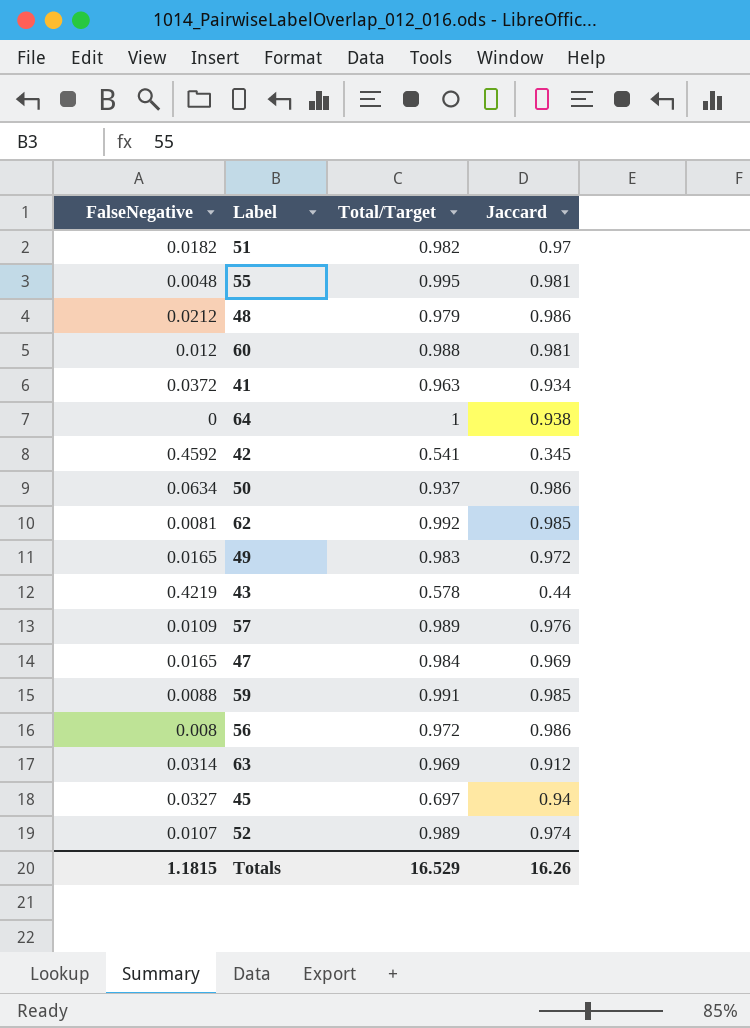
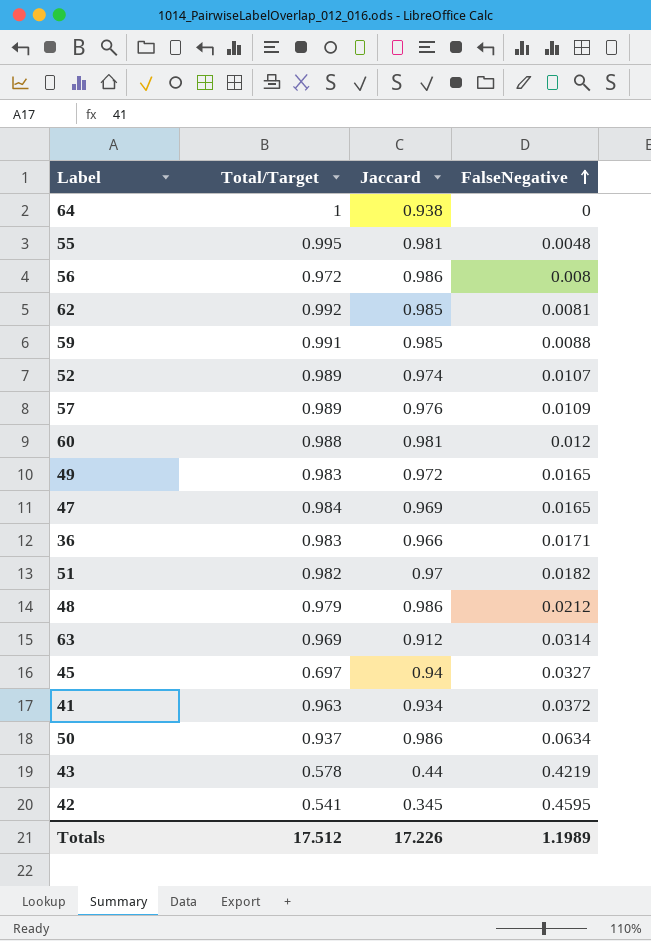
row order: none -> FalseNegative ascending
column FalseNegative | position: 1 -> 4
row 36: none -> 0.983 | 0.966 | 0.0171
42 | FalseNegative: 0.4592 -> 0.4595
Totals | Total/Target: 16.529 -> 17.512
Totals | Jaccard: 16.26 -> 17.226
Totals | FalseNegative: 1.1815 -> 1.1989

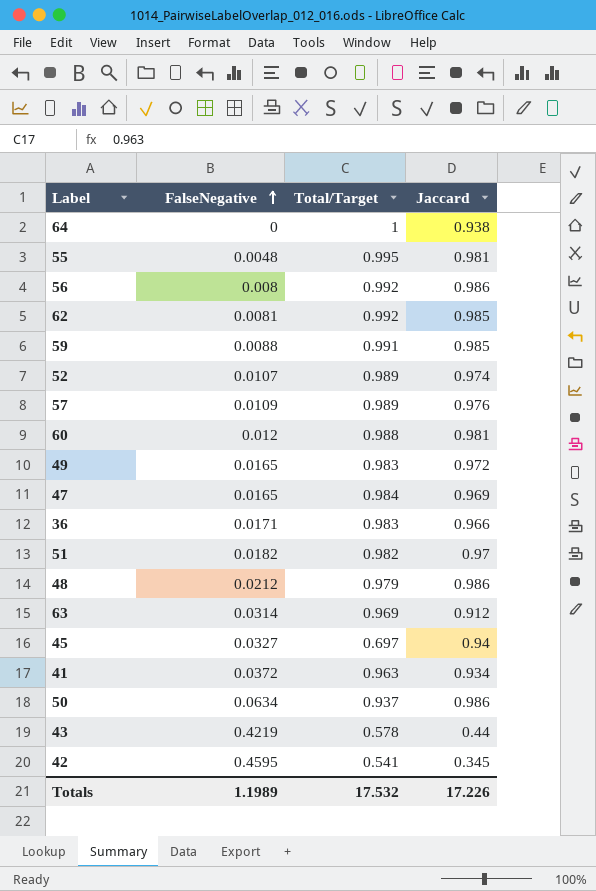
column FalseNegative | position: 4 -> 2
56 | Total/Target: 0.972 -> 0.992
Totals | Total/Target: 17.512 -> 17.532

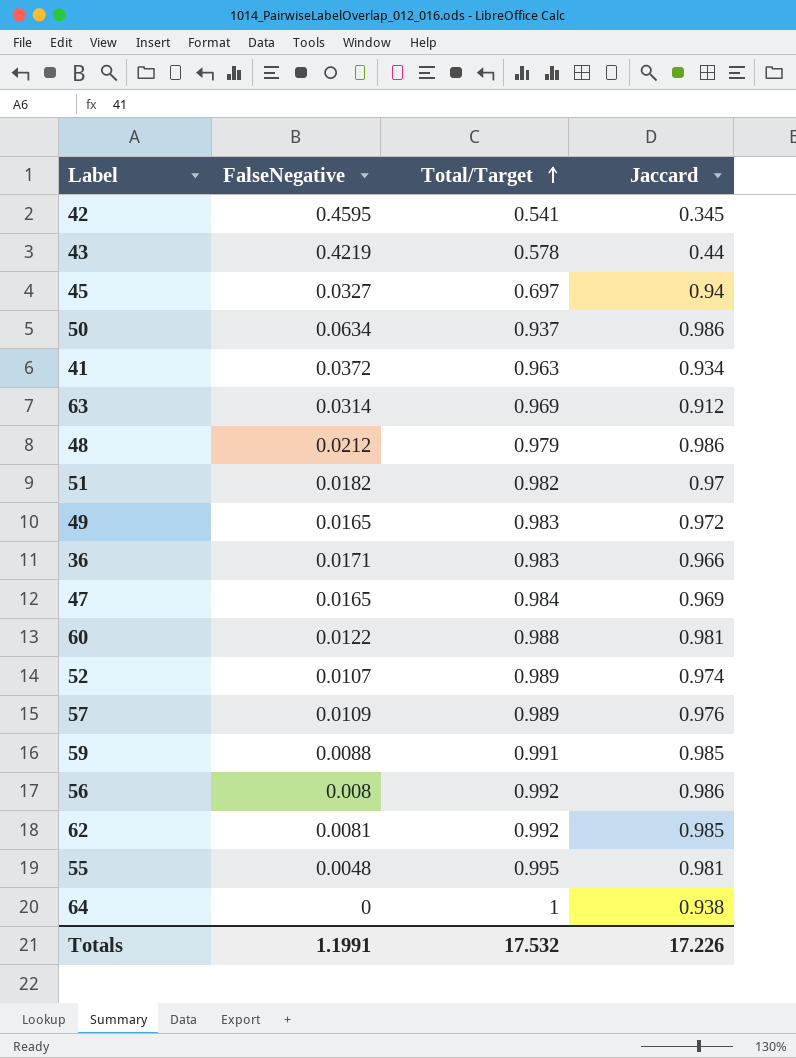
row order: FalseNegative ascending -> Total/Target ascending
60 | FalseNegative: 0.012 -> 0.0122
Totals | FalseNegative: 1.1989 -> 1.1991

